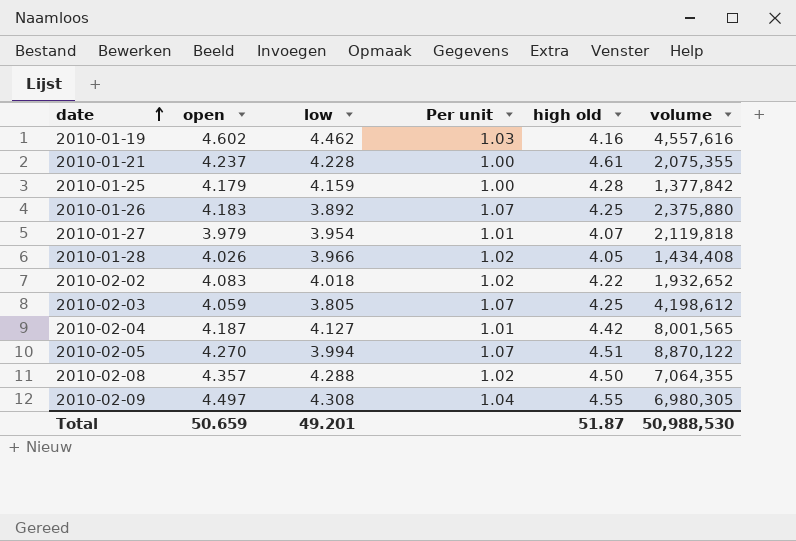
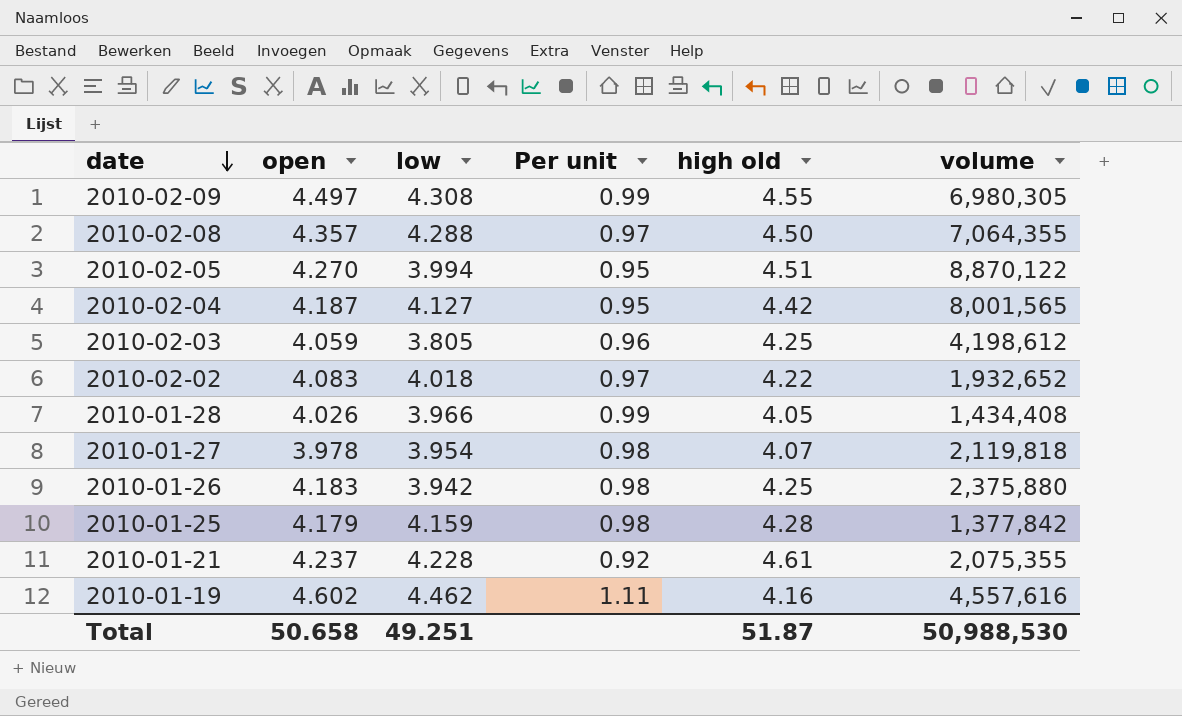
row order: date ascending -> date descending
column Per unit | formula: [open] / [low] -> [open] / [high old]
2010-01-27 | open: 3.979 -> 3.978
2010-01-26 | low: 3.892 -> 3.942
Total | open: 50.659 -> 50.658
Total | low: 49.201 -> 49.251

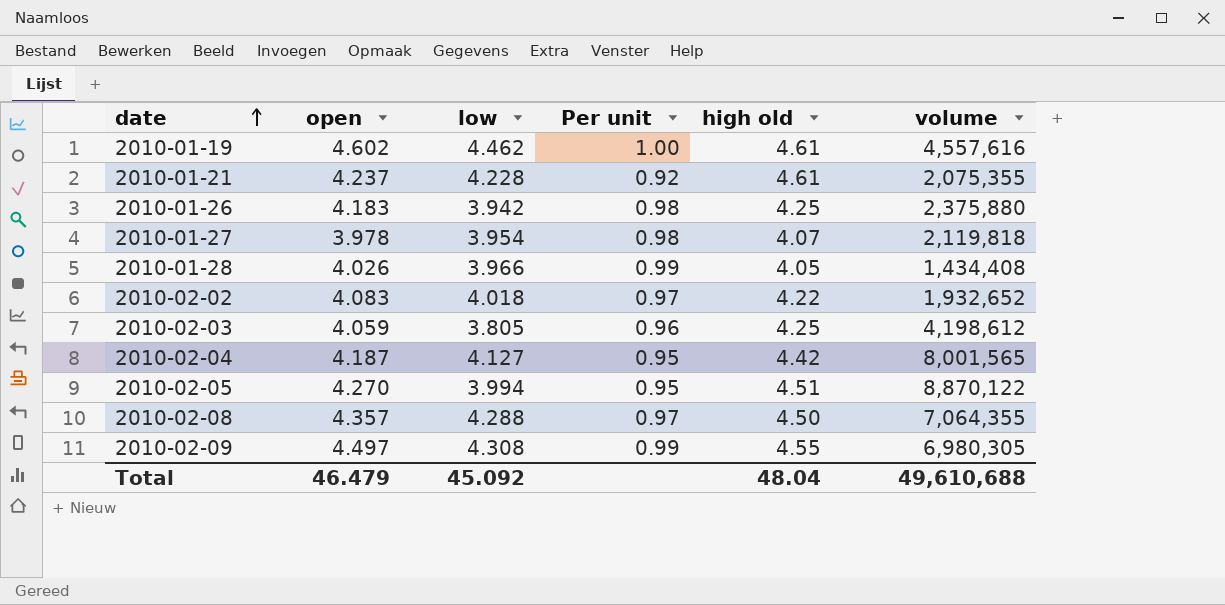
row order: date descending -> date ascending
row 2010-01-25: 4.179 | 4.159 | 0.98 | 4.28 | 1,377,842 -> none
2010-01-19 | Per unit: 1.11 -> 1.00
2010-01-19 | high old: 4.16 -> 4.61
Total | open: 50.658 -> 46.479
Total | low: 49.251 -> 45.092
Total | high old: 51.87 -> 48.04
Total | volume: 50,988,530 -> 49,610,688

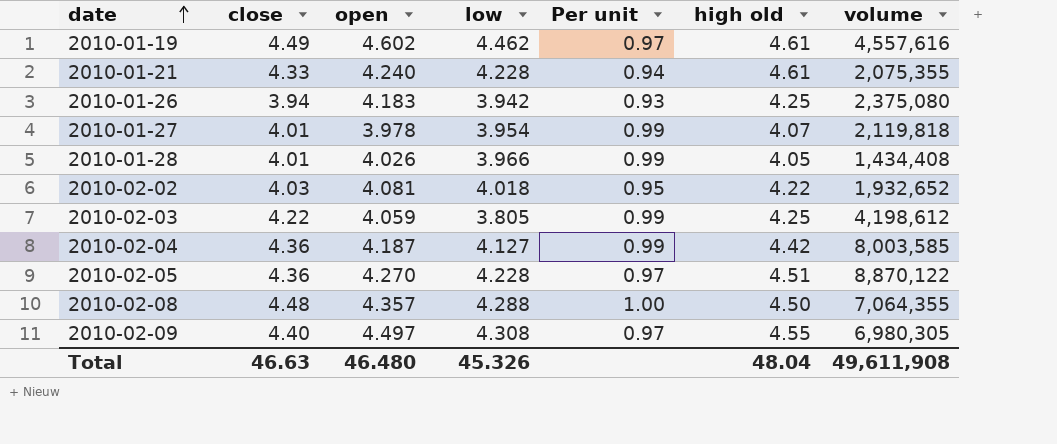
column close | position: none -> 2
column Per unit | formula: [open] / [high old] -> [close] / [high old]
2010-01-21 | open: 4.237 -> 4.240
2010-01-26 | volume: 2,375,880 -> 2,375,080
2010-02-02 | open: 4.083 -> 4.081
2010-02-04 | volume: 8,001,565 -> 8,003,585
2010-02-05 | low: 3.994 -> 4.228
Total | open: 46.479 -> 46.480
Total | low: 45.092 -> 45.326
Total | volume: 49,610,688 -> 49,611,908

